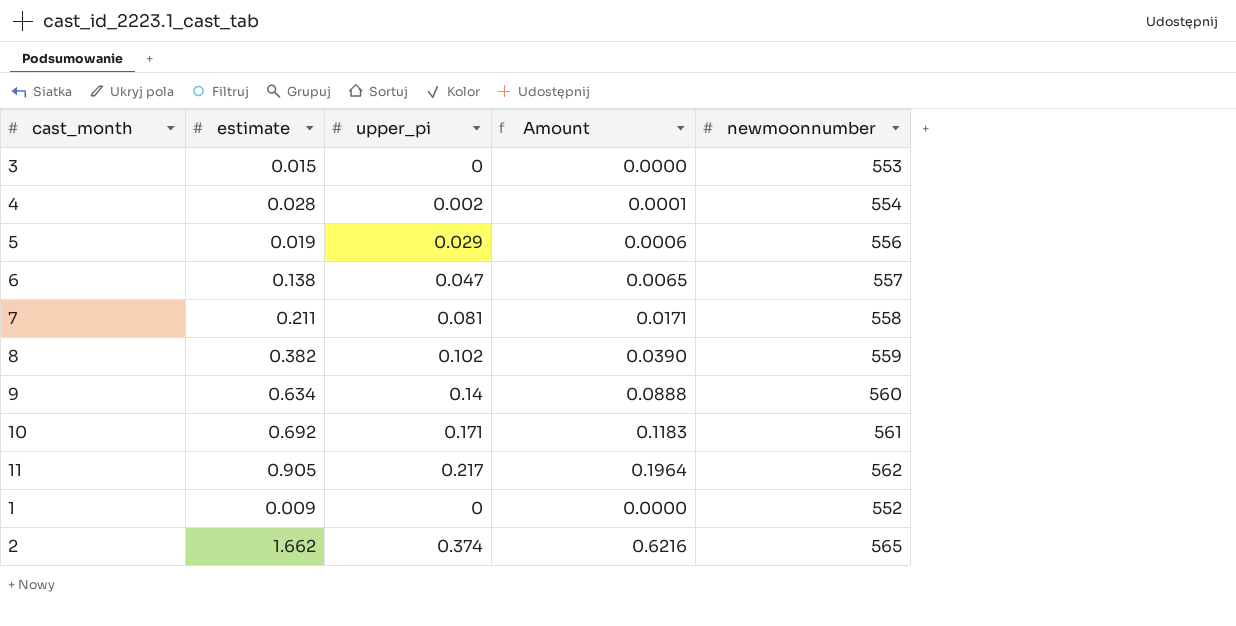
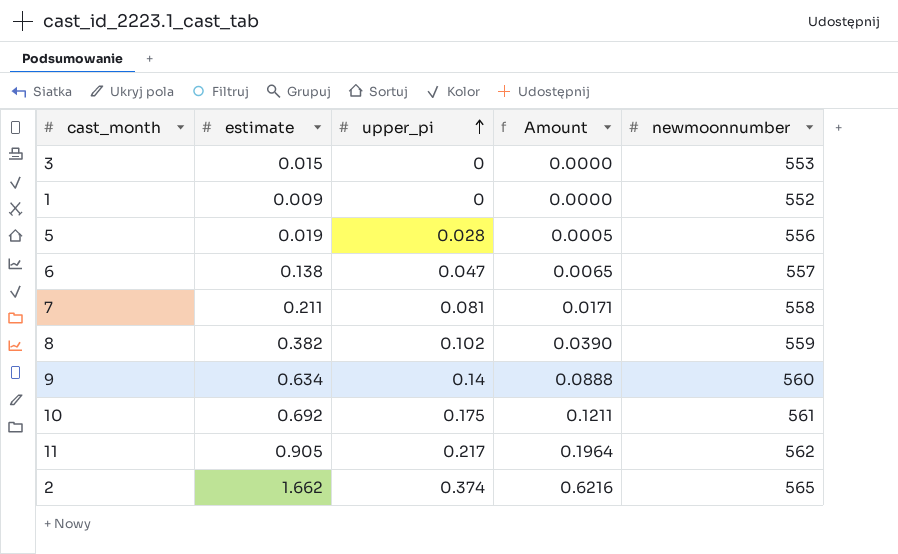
row order: none -> upper_pi ascending
row 4: 0.028 | 0.002 | 0.0001 | 554 -> none
5 | upper_pi: 0.029 -> 0.028
5 | Amount: 0.0006 -> 0.0005
10 | upper_pi: 0.171 -> 0.175
10 | Amount: 0.1183 -> 0.1211

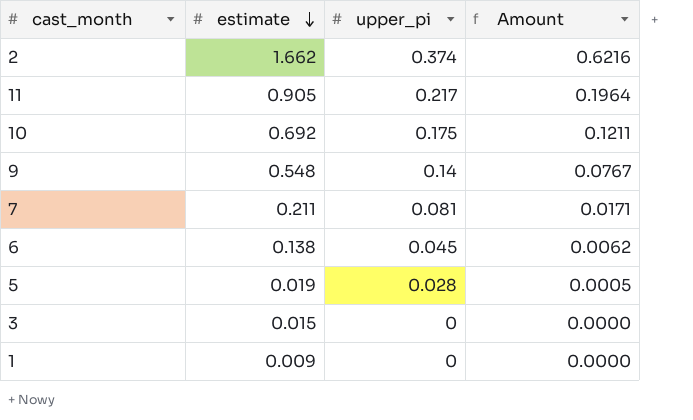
row order: upper_pi ascending -> estimate descending
column newmoonnumber | position: 5 -> none
row 8: 0.382 | 0.102 | 0.0390 | 559 -> none
9 | estimate: 0.634 -> 0.548
9 | Amount: 0.0888 -> 0.0767
6 | upper_pi: 0.047 -> 0.045
6 | Amount: 0.0065 -> 0.0062

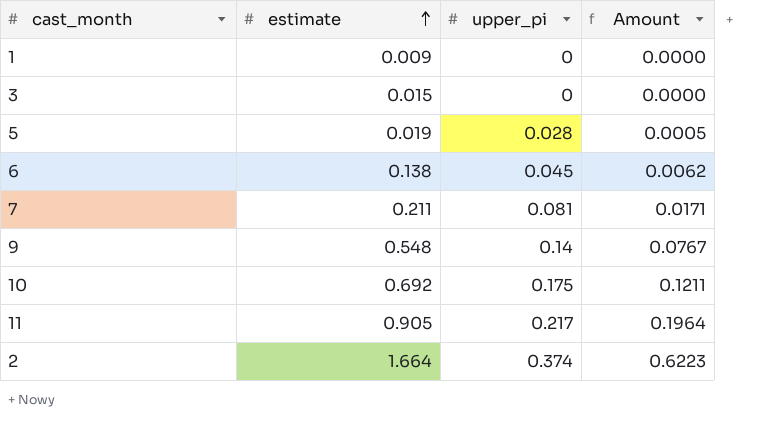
row order: estimate descending -> estimate ascending
2 | estimate: 1.662 -> 1.664
2 | Amount: 0.6216 -> 0.6223

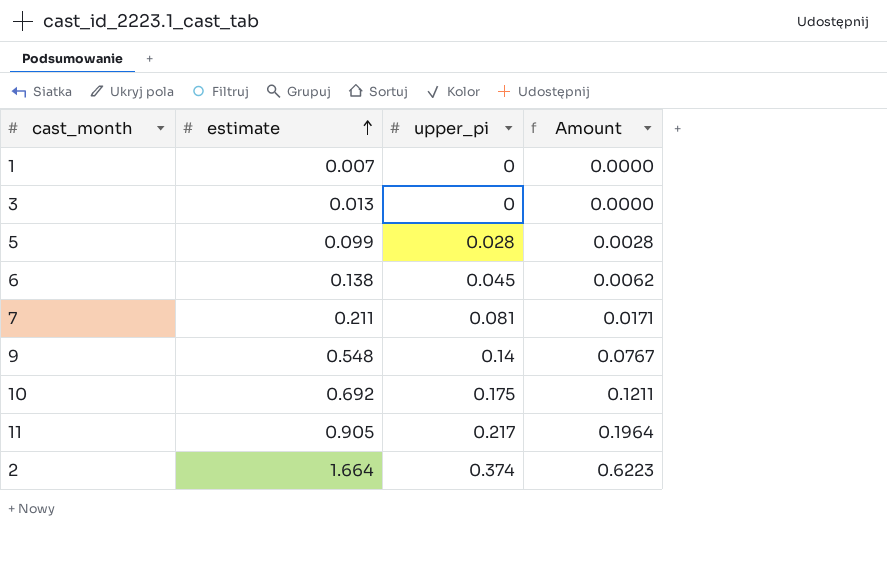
1 | estimate: 0.009 -> 0.007
3 | estimate: 0.015 -> 0.013
5 | estimate: 0.019 -> 0.099
5 | Amount: 0.0005 -> 0.0028

